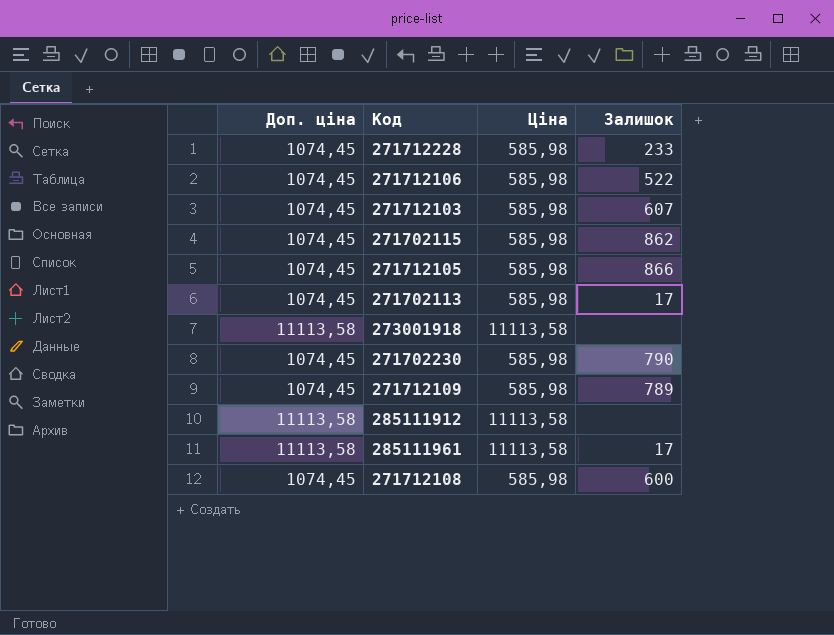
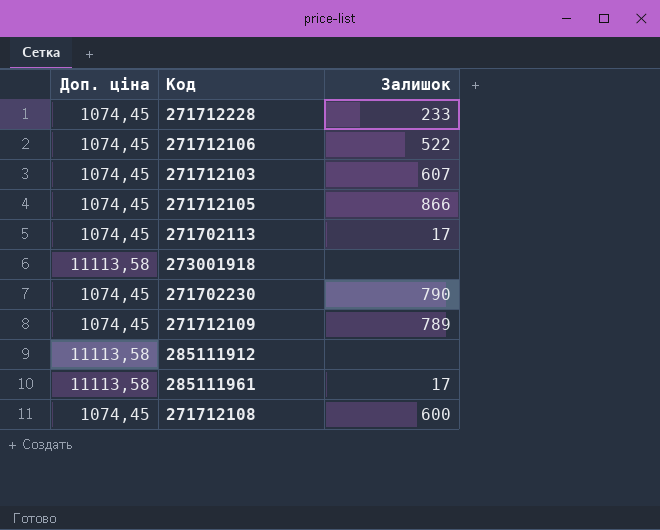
column Ціна | position: 3 -> none
row 271702115: 1074,45 | 585,98 | 862 -> none

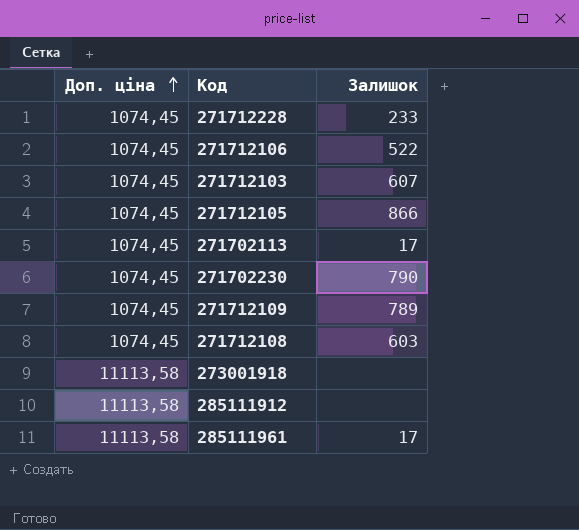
row order: none -> Доп. ціна ascending
271712108 | Залишок: 600 -> 603

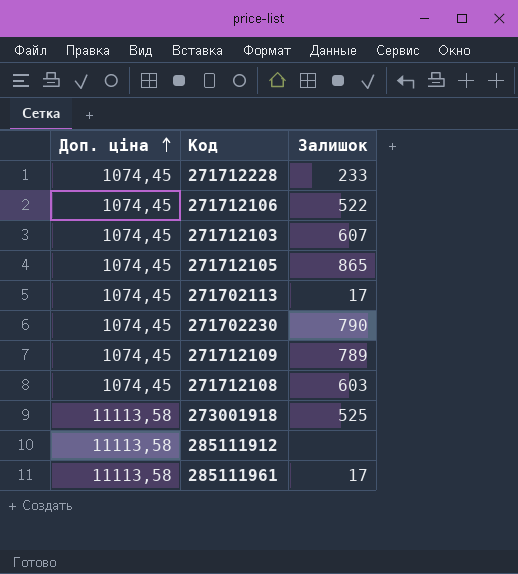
271712105 | Залишок: 866 -> 865
273001918 | Залишок: none -> 525

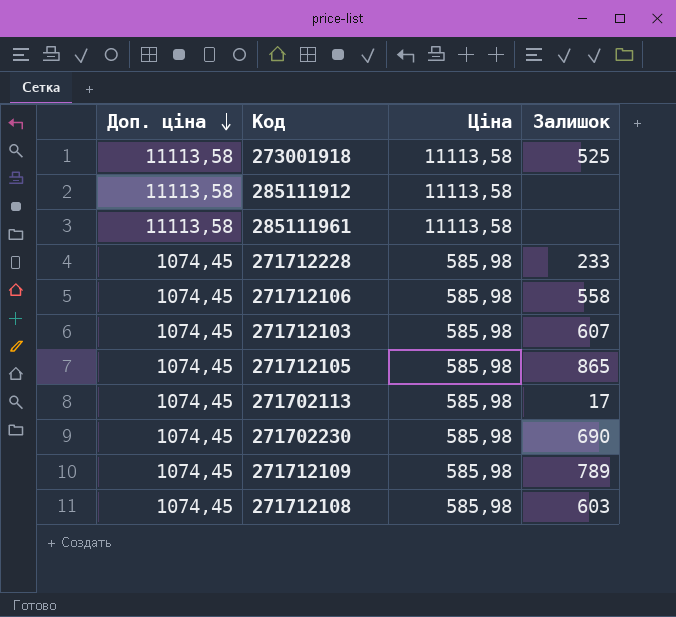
row order: Доп. ціна ascending -> Доп. ціна descending
column Ціна | position: none -> 3
285111961 | Залишок: 17 -> none
271712106 | Залишок: 522 -> 558
271702230 | Залишок: 790 -> 690

